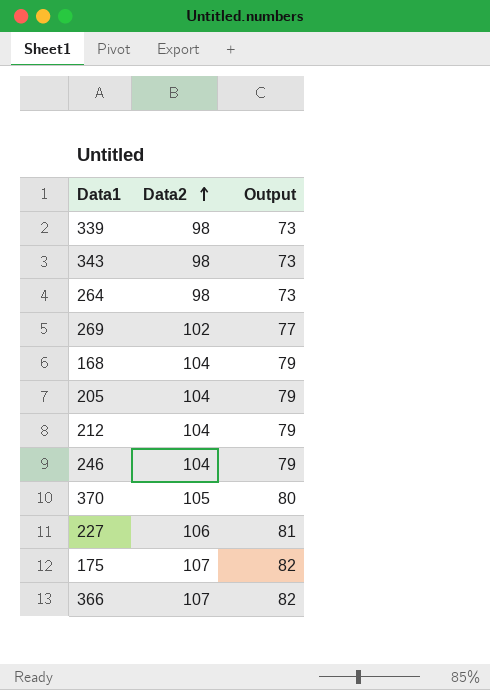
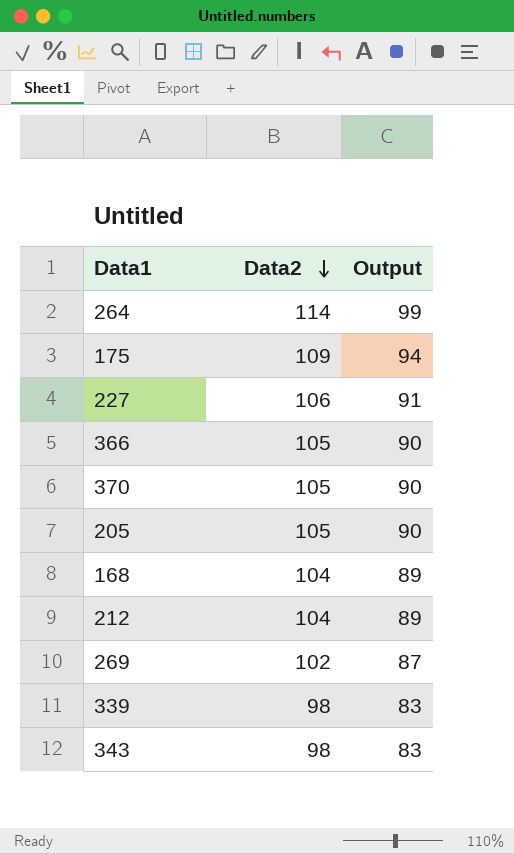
row order: Data2 ascending -> Data2 descending
column Output | formula: [Data2] - 25 -> [Data2] - 15
row 246: 104 | 79 -> none
264 | Data2: 98 -> 114
175 | Data2: 107 -> 109
366 | Data2: 107 -> 105
205 | Data2: 104 -> 105

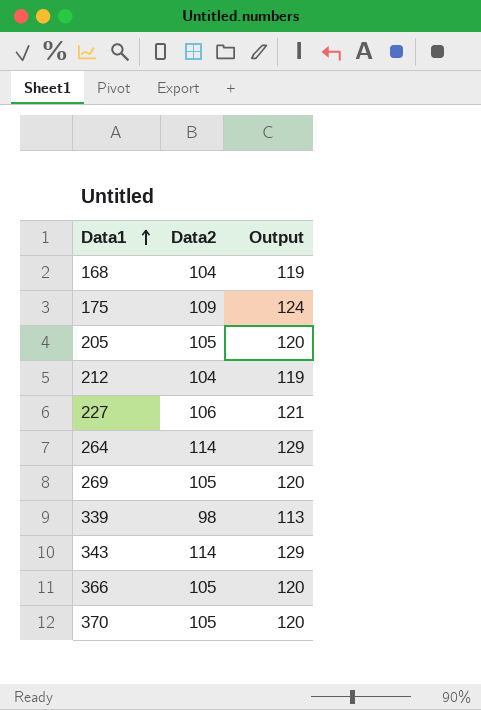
row order: Data2 descending -> Data1 ascending
column Output | formula: [Data2] - 15 -> [Data2] + 15
269 | Data2: 102 -> 105
343 | Data2: 98 -> 114

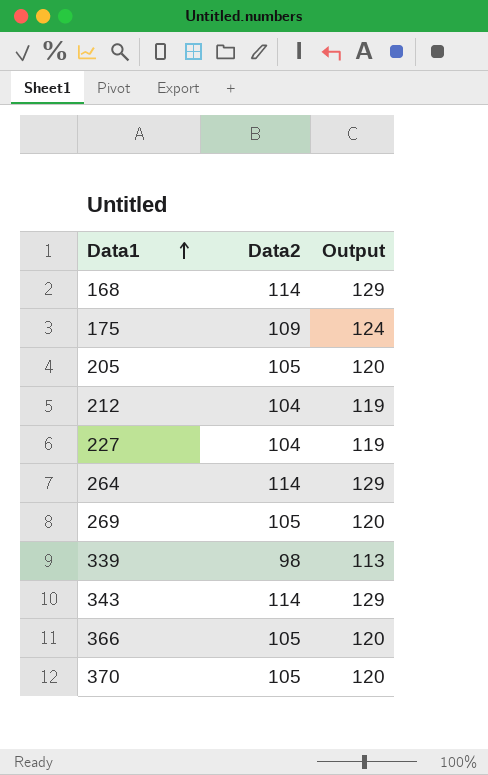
168 | Data2: 104 -> 114
168 | Output: 119 -> 129
227 | Data2: 106 -> 104
227 | Output: 121 -> 119

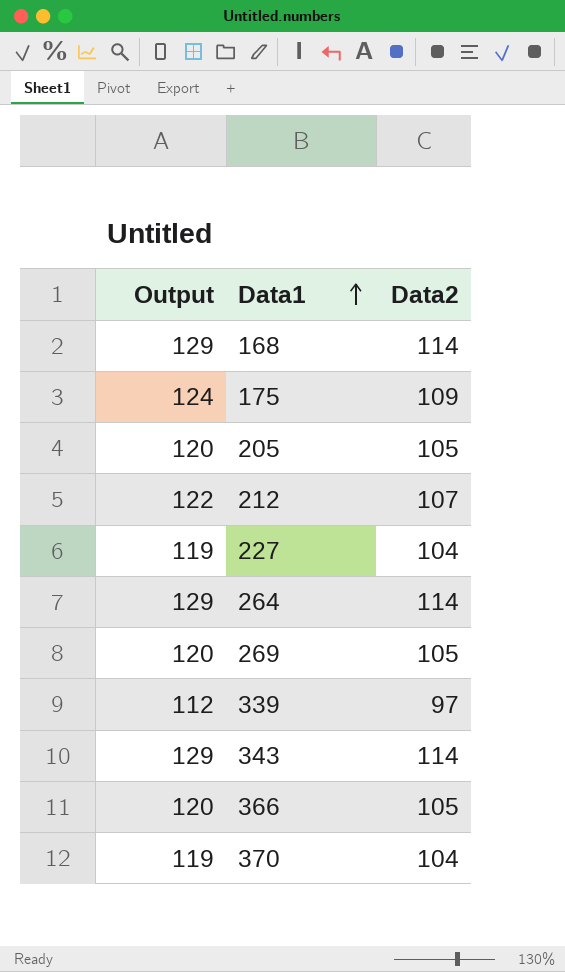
column Output | position: 3 -> 1
212 | Output: 119 -> 122
212 | Data2: 104 -> 107
339 | Output: 113 -> 112
339 | Data2: 98 -> 97
370 | Output: 120 -> 119
370 | Data2: 105 -> 104

